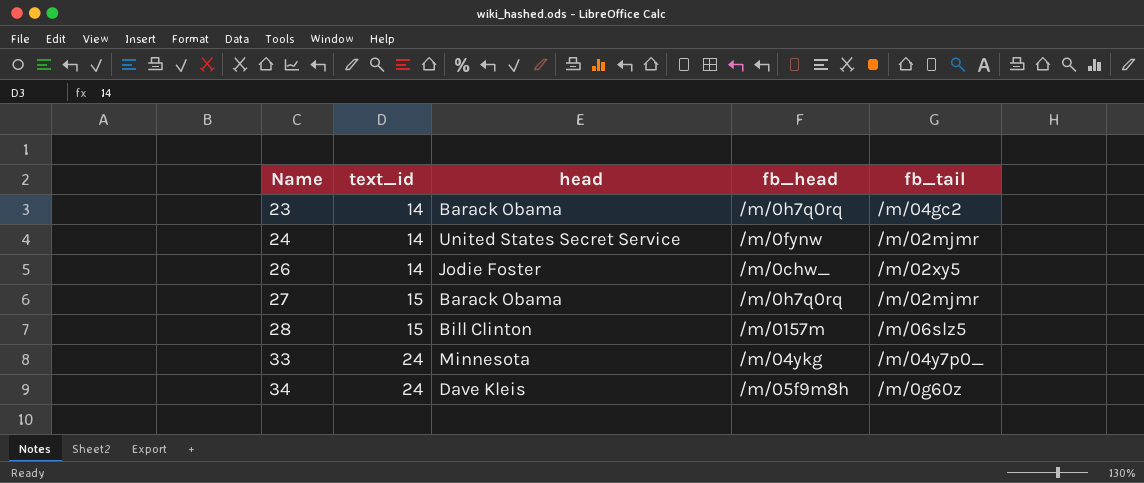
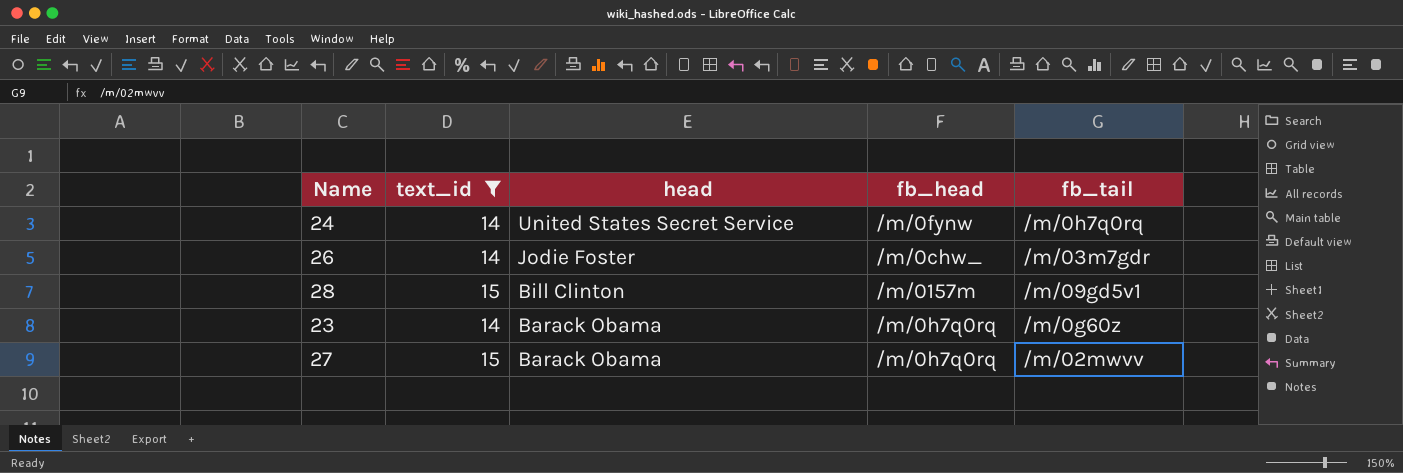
filter: none -> text_id != 24
row order: Name ascending -> head descending
24 | fb_tail: /m/02mjmr -> /m/0h7q0rq
26 | fb_tail: /m/02xy5 -> /m/03m7gdr
28 | fb_tail: /m/06slz5 -> /m/09gd5v1
23 | fb_tail: /m/04gc2 -> /m/0g60z
27 | fb_tail: /m/02mjmr -> /m/02mwvv

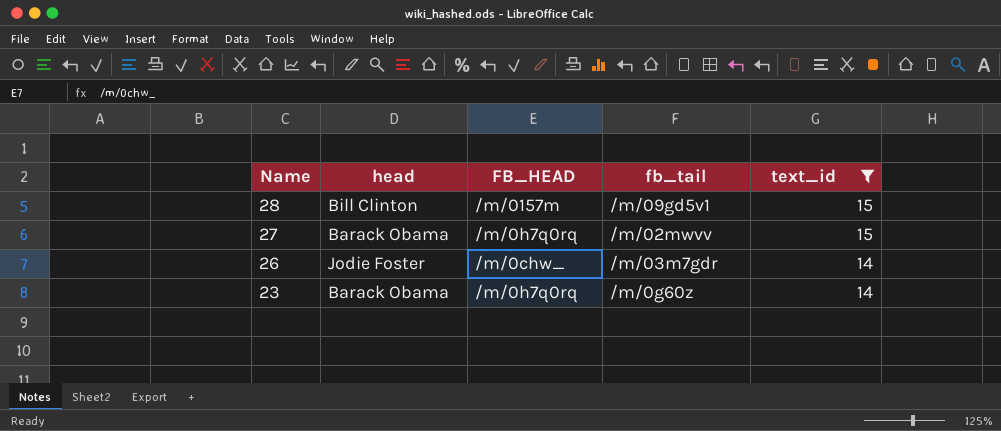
row order: head descending -> Name descending
column name: fb_head -> FB_HEAD
column text_id | position: 2 -> 5
row 24: 14 | United States Secret Service | /m/0fynw | /m/0h7q0rq -> none

